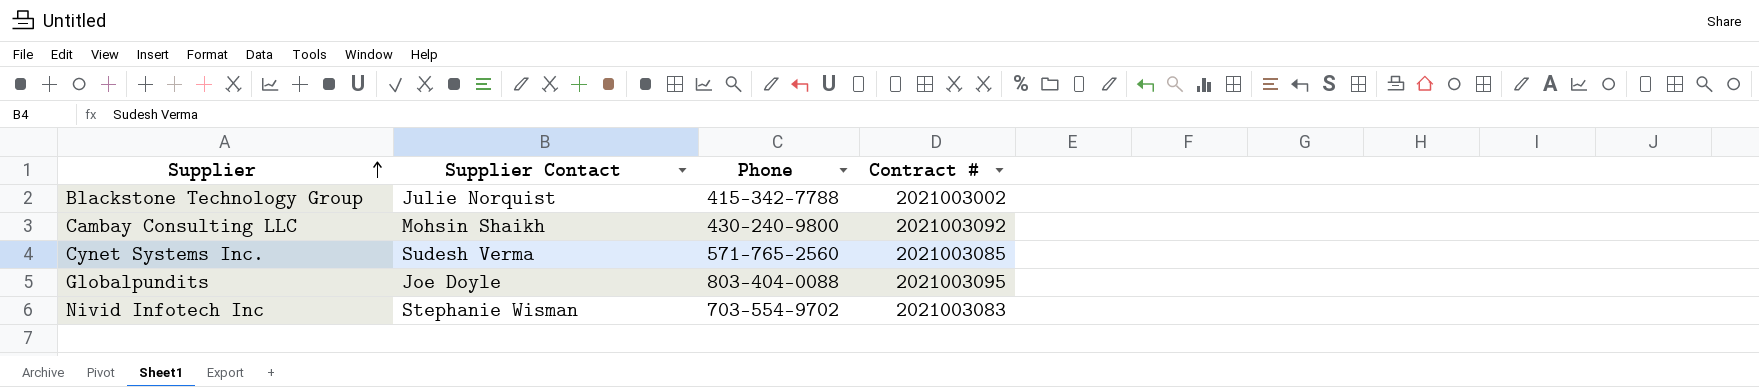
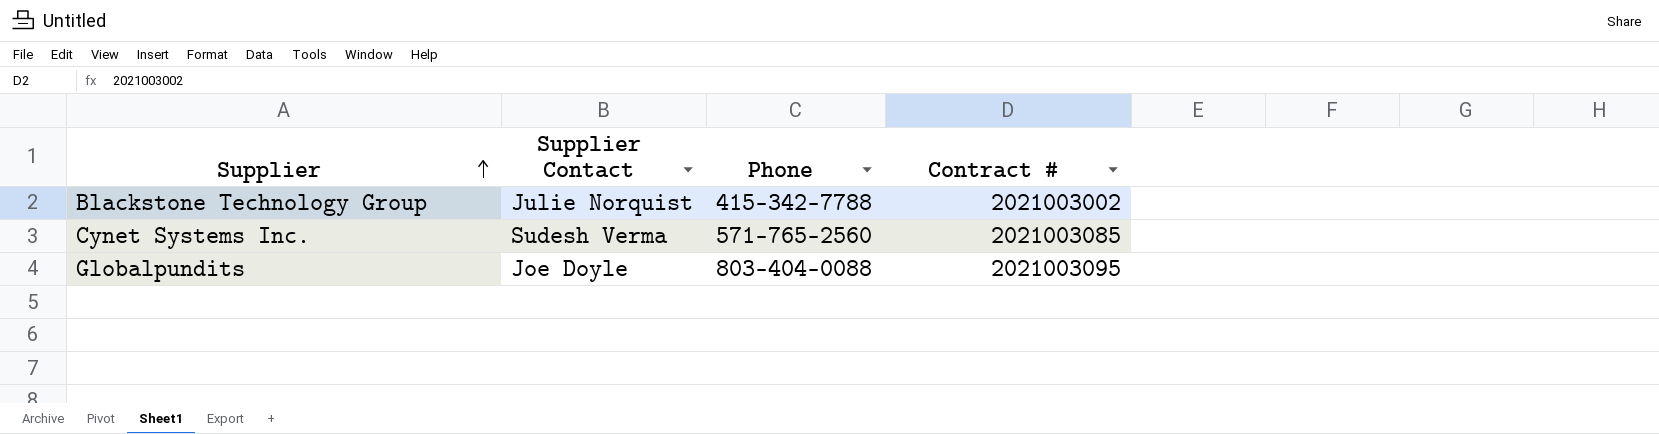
row Cambay Consulting LLC: Mohsin Shaikh | 430-240-9800 | 2021003092 -> none
row Nivid Infotech Inc: Stephanie Wisman | 703-554-9702 | 2021003083 -> none

